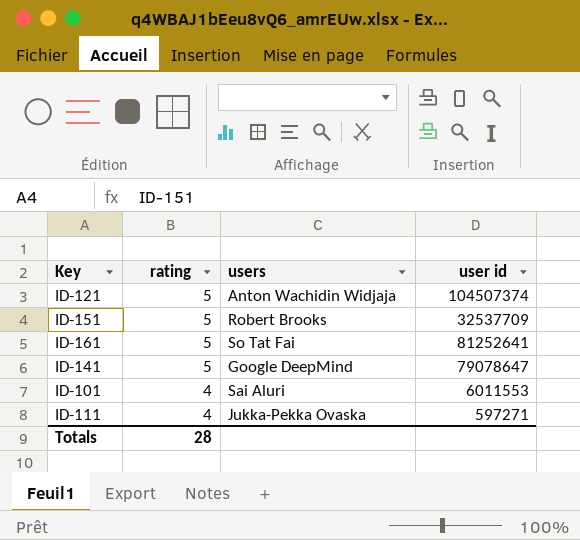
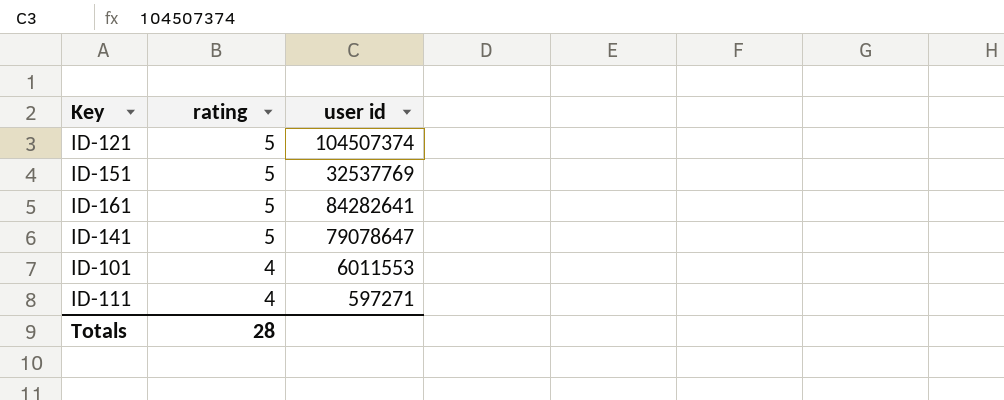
column users | position: 3 -> none
ID-151 | user id: 32537709 -> 32537769
ID-161 | user id: 81252641 -> 84282641

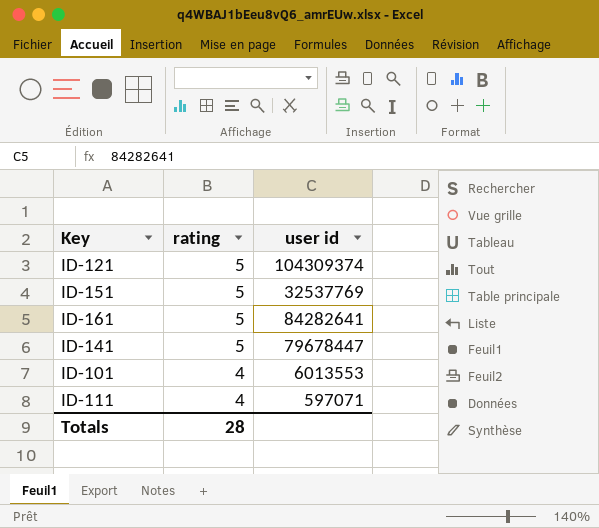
ID-121 | user id: 104507374 -> 104309374
ID-141 | user id: 79078647 -> 79678447
ID-101 | user id: 6011553 -> 6013553
ID-111 | user id: 597271 -> 597071

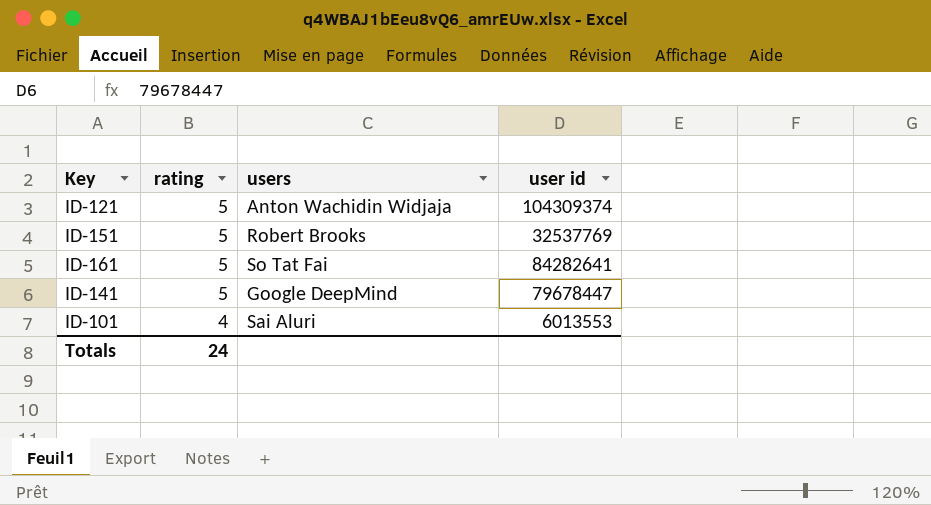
column users | position: none -> 3
row ID-111: 4 | 597071 -> none
Totals | rating: 28 -> 24

